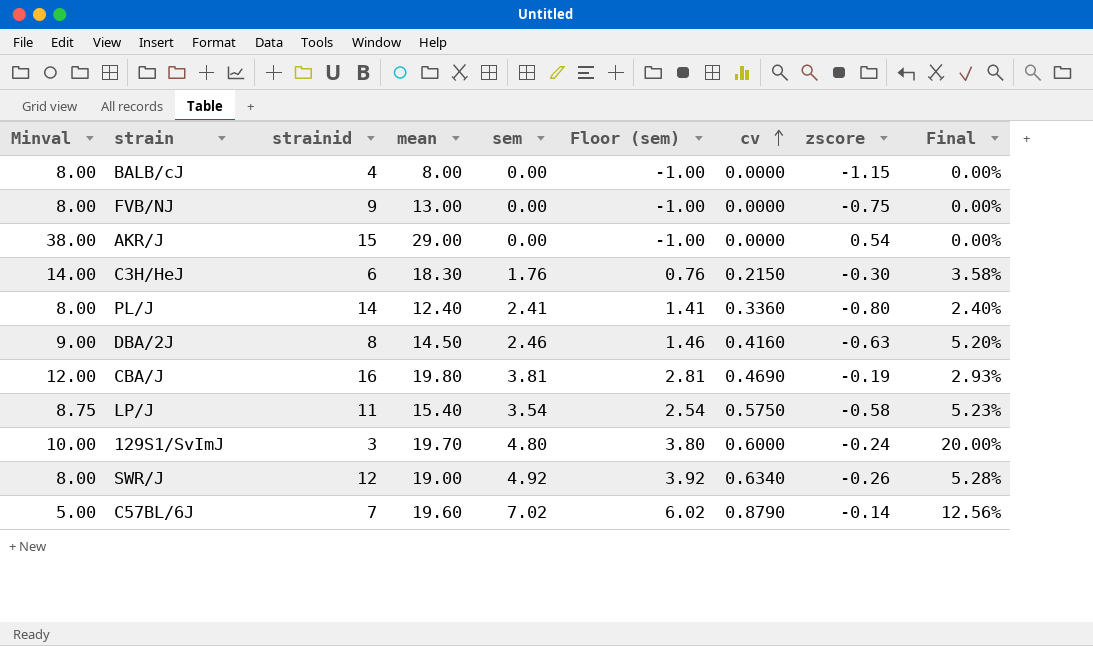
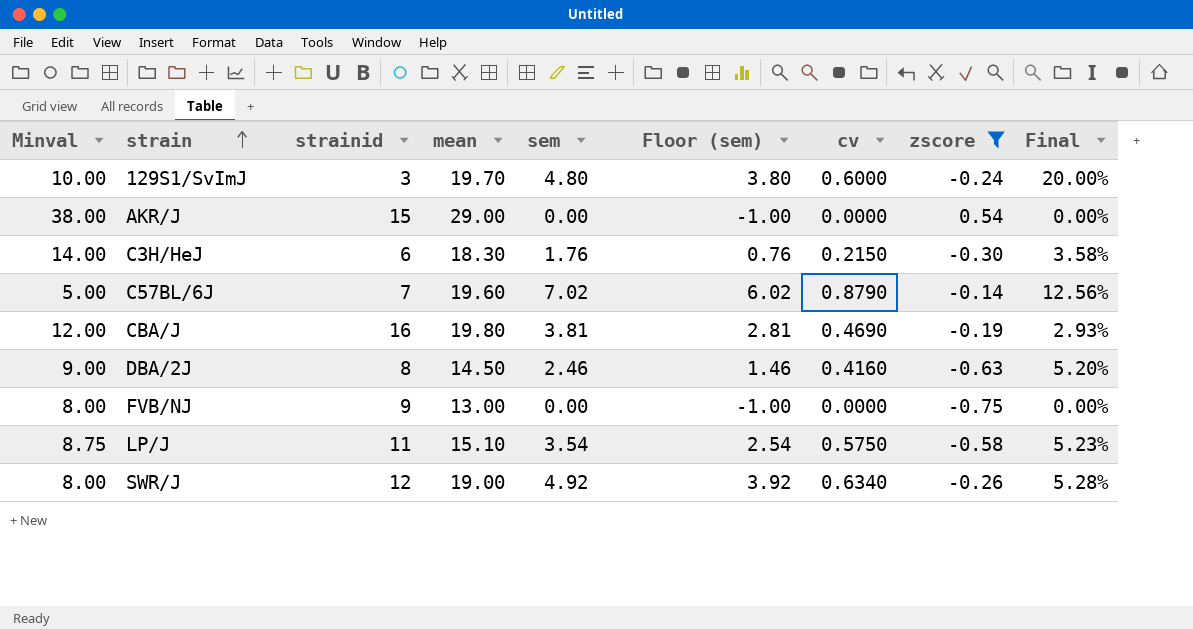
filter: none -> zscore >= -0.75
row order: cv ascending -> strain ascending
LP/J | mean: 15.40 -> 15.10

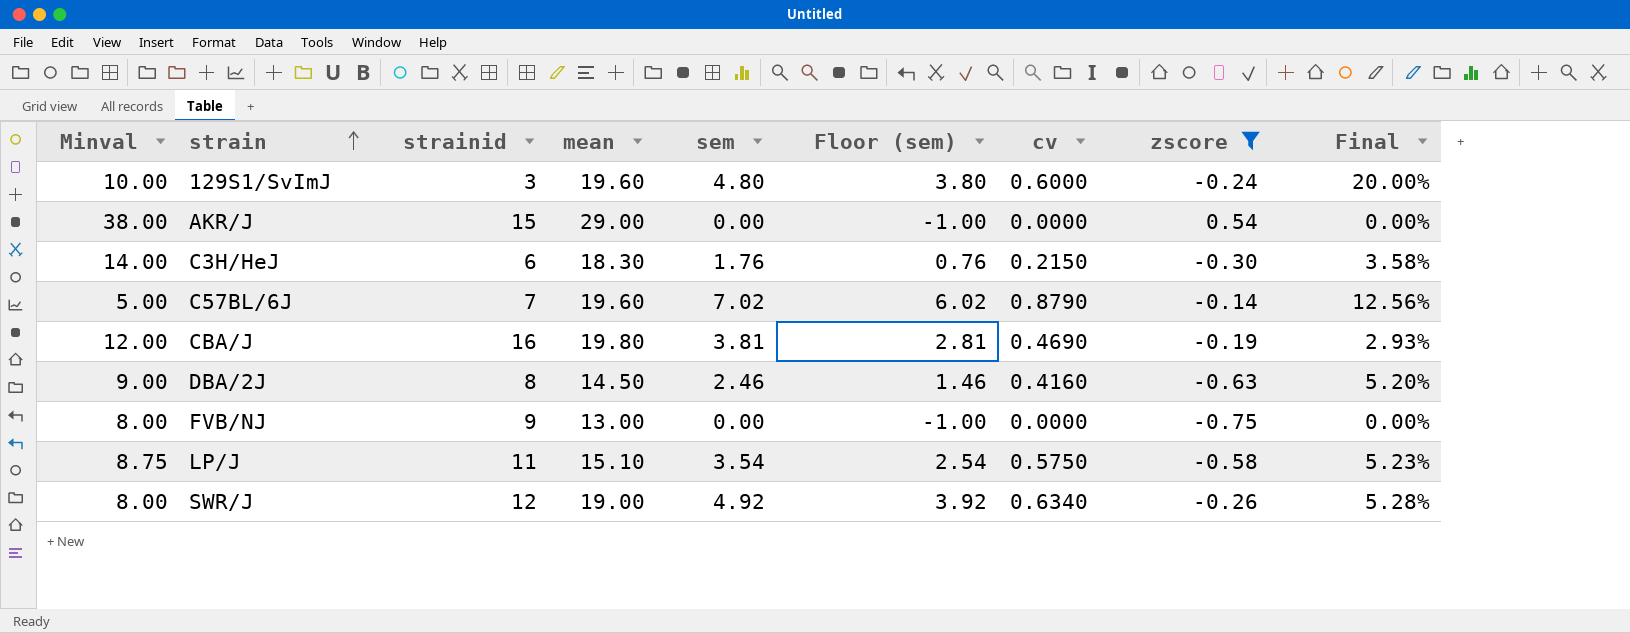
129S1/SvImJ | mean: 19.70 -> 19.60

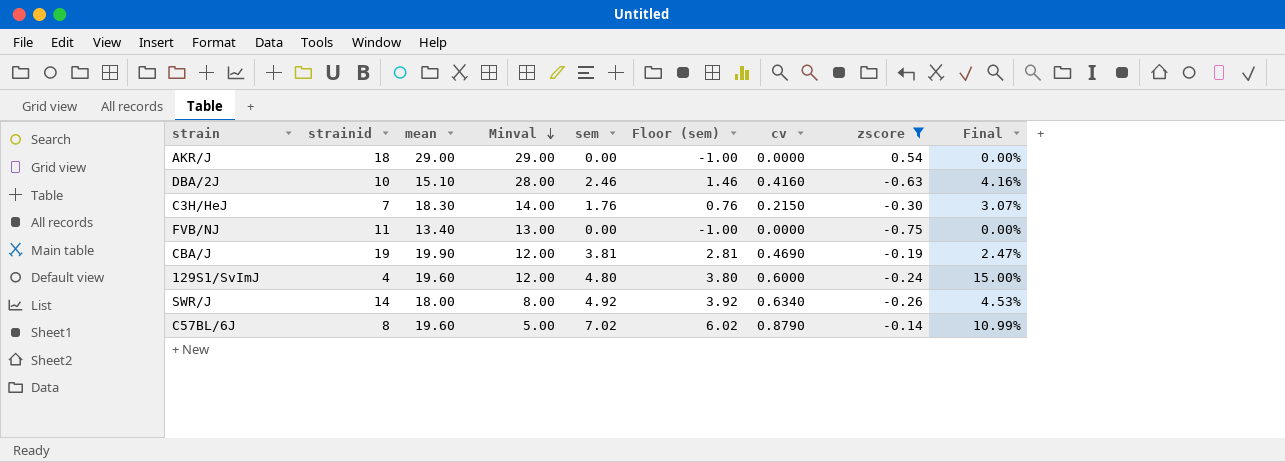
row order: strain ascending -> Minval descending
column Minval | position: 1 -> 4
row LP/J: 8.75 | 11 | 15.10 | 3.54 | 2.54 | 0.5750 | -0.58 | 5.23% -> none
AKR/J | strainid: 15 -> 18
AKR/J | Minval: 38.00 -> 29.00
DBA/2J | strainid: 8 -> 10
DBA/2J | mean: 14.50 -> 15.10
DBA/2J | Minval: 9.00 -> 28.00
DBA/2J | Final: 5.20% -> 4.16%
C3H/HeJ | strainid: 6 -> 7
C3H/HeJ | Final: 3.58% -> 3.07%
FVB/NJ | strainid: 9 -> 11
FVB/NJ | mean: 13.00 -> 13.40
FVB/NJ | Minval: 8.00 -> 13.00
CBA/J | strainid: 16 -> 19
CBA/J | mean: 19.80 -> 19.90
CBA/J | Final: 2.93% -> 2.47%
129S1/SvImJ | strainid: 3 -> 4
129S1/SvImJ | Minval: 10.00 -> 12.00
129S1/SvImJ | Final: 20.00% -> 15.00%
SWR/J | strainid: 12 -> 14
SWR/J | mean: 19.00 -> 18.00
SWR/J | Final: 5.28% -> 4.53%
C57BL/6J | strainid: 7 -> 8
C57BL/6J | Final: 12.56% -> 10.99%

